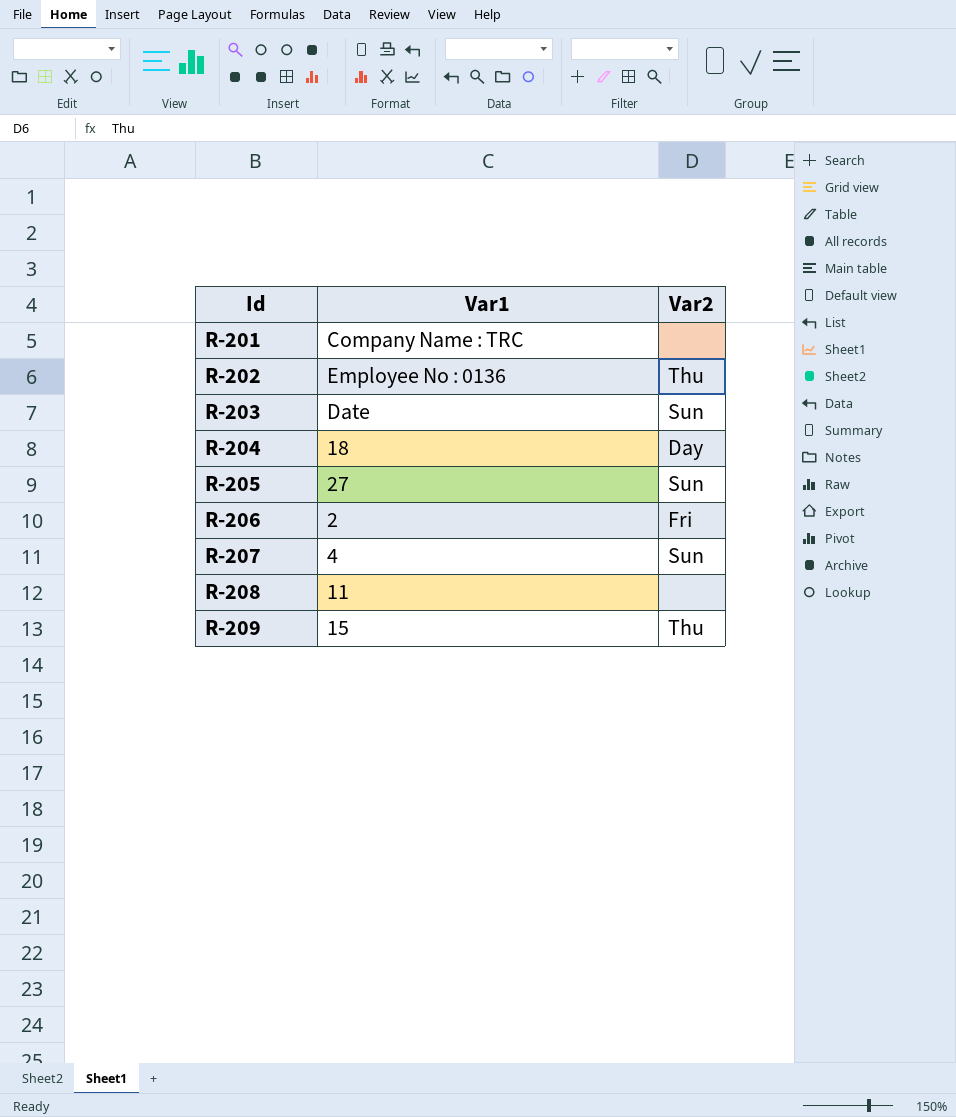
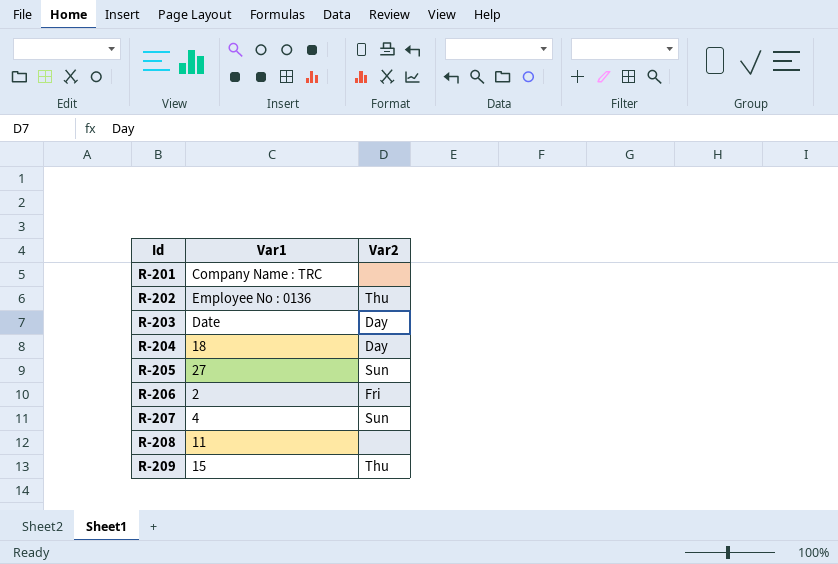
R-203 | Var2: Sun -> Day

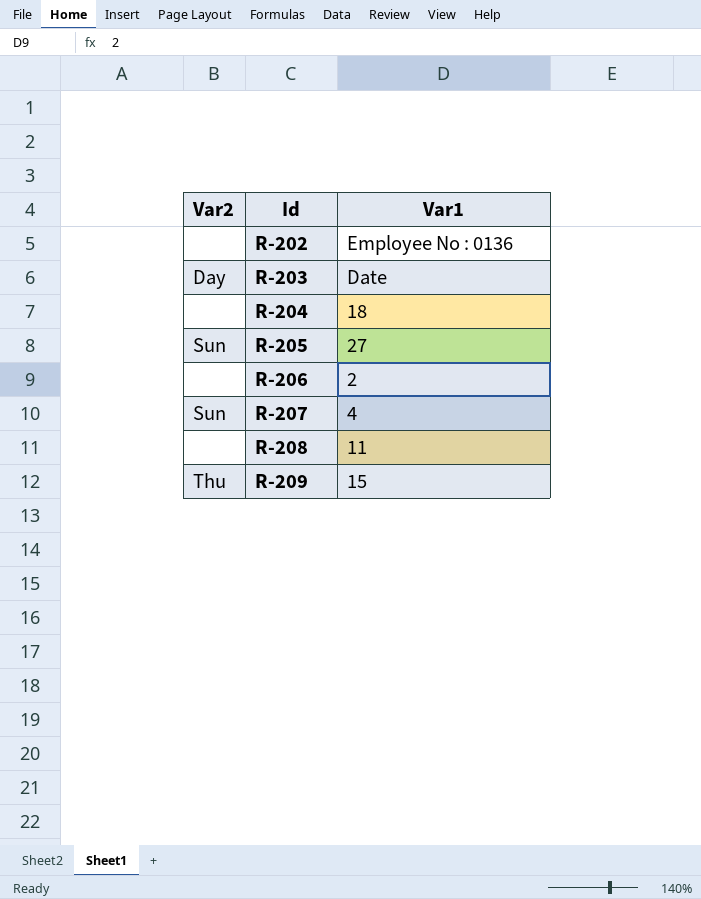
column Var2 | position: 3 -> 1
row R-201: Company Name : TRC | none -> none
R-202 | Var2: Thu -> none
R-204 | Var2: Day -> none
R-206 | Var2: Fri -> none

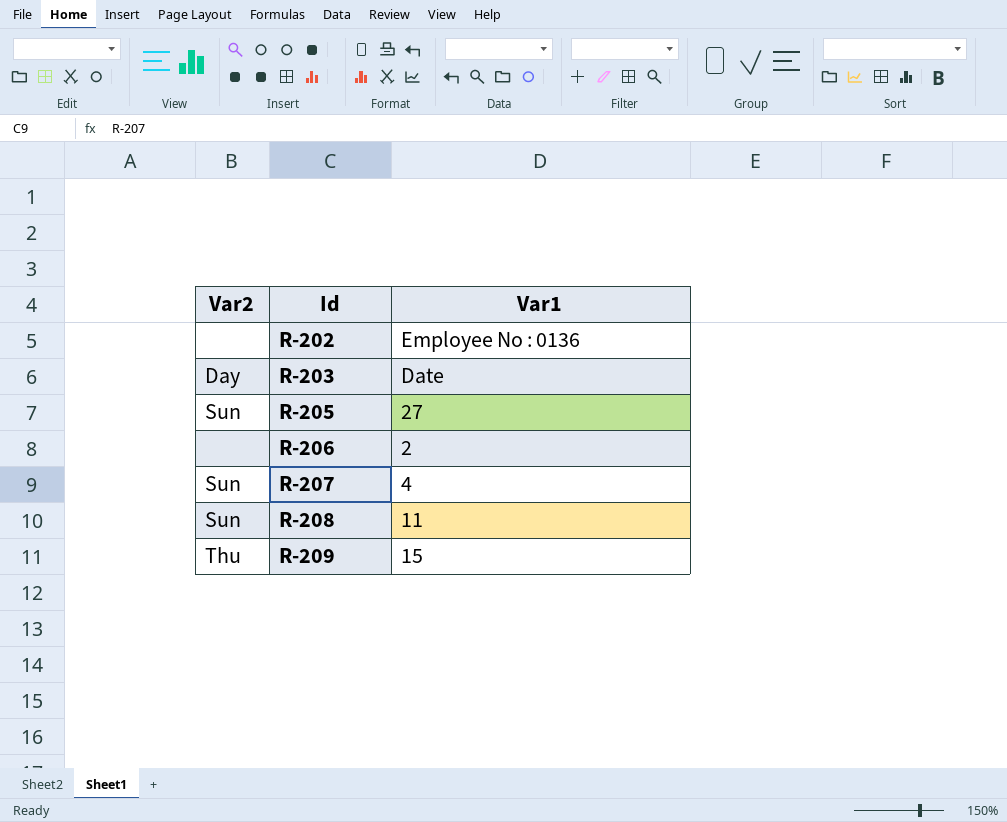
row R-204: none | 18 -> none
R-208 | Var2: none -> Sun

